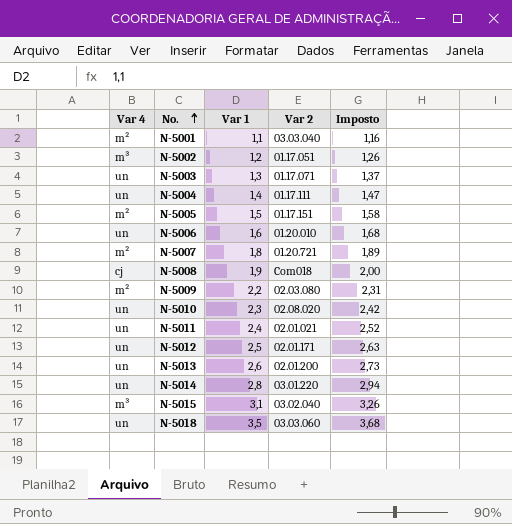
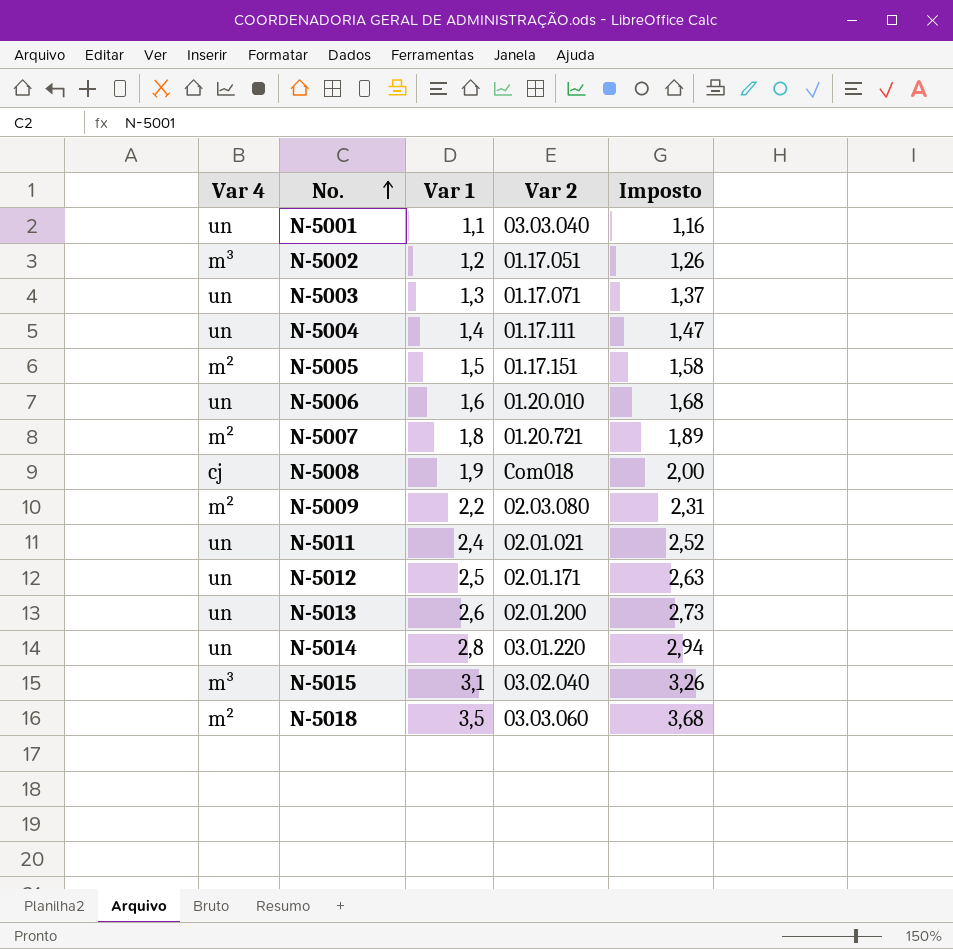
row N-5010: un | 2,3 | 02.08.020 | 2,42 -> none
N-5001 | Var 4: m² -> un
N-5018 | Var 4: un -> m²

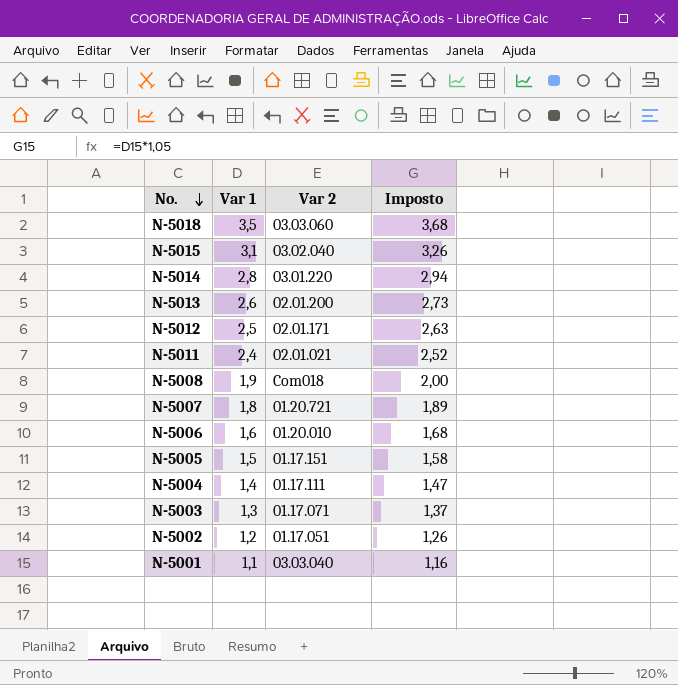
row order: No. ascending -> No. descending
column Var 4 | position: 1 -> none
row N-5009: m² | 2,2 | 02.03.080 | 2,31 -> none

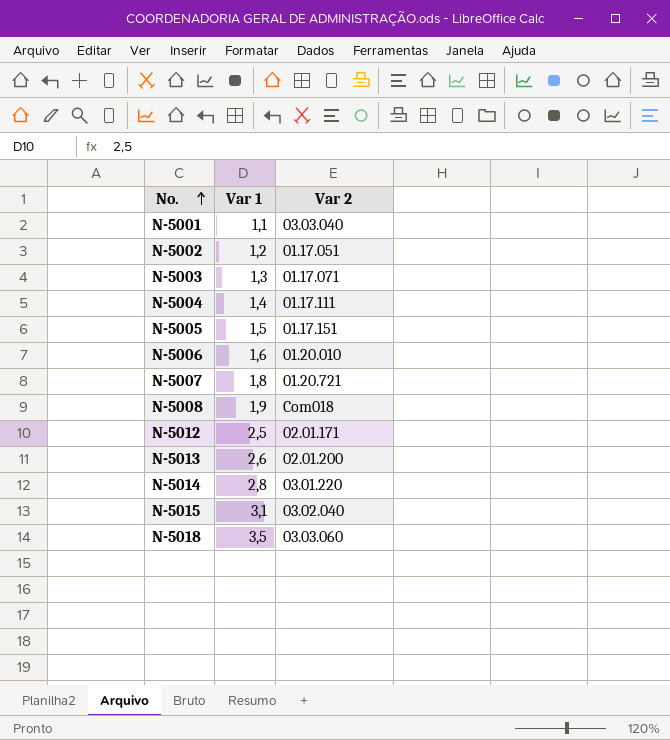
row order: No. descending -> No. ascending
column Imposto | formula: [Var 1] * 1,05 -> none
row N-5011: 2,4 | 02.01.021 | 2,52 -> none

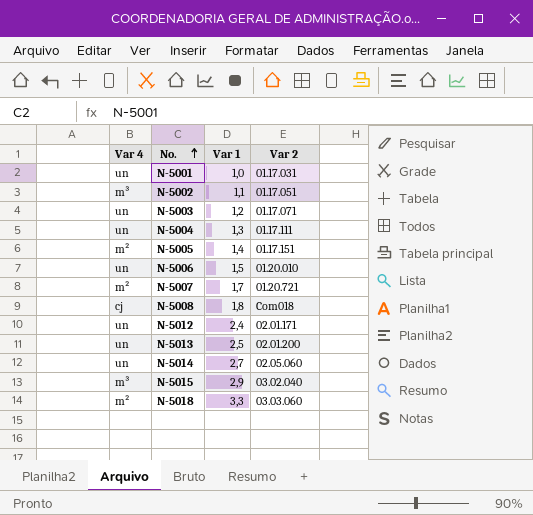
column Var 4 | position: none -> 1
N-5001 | Var 1: 1,1 -> 1,0
N-5001 | Var 2: 03.03.040 -> 01.17.031
N-5002 | Var 1: 1,2 -> 1,1
N-5003 | Var 1: 1,3 -> 1,2
N-5004 | Var 1: 1,4 -> 1,3
N-5005 | Var 1: 1,5 -> 1,4
N-5006 | Var 1: 1,6 -> 1,5
N-5007 | Var 1: 1,8 -> 1,7
N-5008 | Var 1: 1,9 -> 1,8
N-5012 | Var 1: 2,5 -> 2,4
N-5013 | Var 1: 2,6 -> 2,5
N-5014 | Var 1: 2,8 -> 2,7
N-5014 | Var 2: 03.01.220 -> 02.05.060
N-5015 | Var 1: 3,1 -> 2,9
N-5018 | Var 1: 3,5 -> 3,3

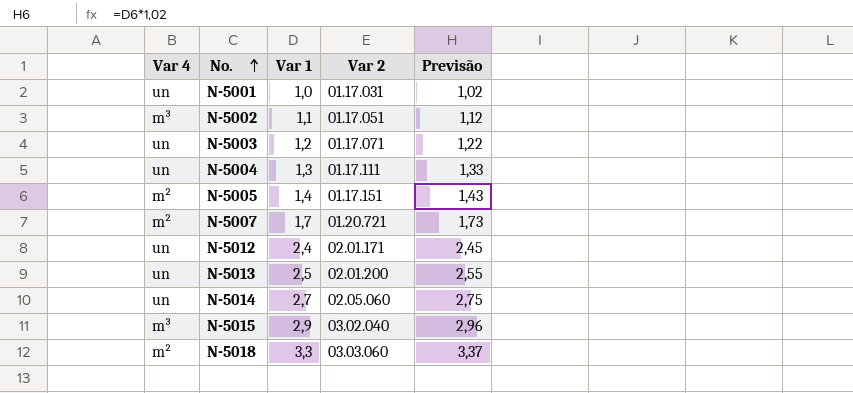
column Previsão | formula: none -> [Var 1] * 1,02
row N-5006: un | 1,5 | 01.20.010 -> none
row N-5008: cj | 1,8 | Com018 -> none

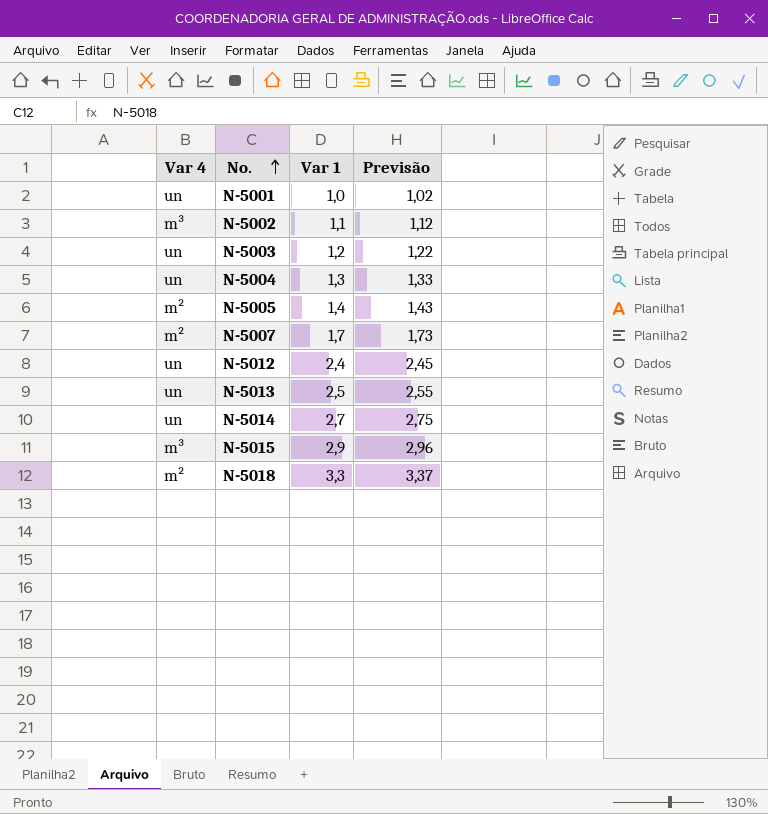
column Var 2 | position: 4 -> none

